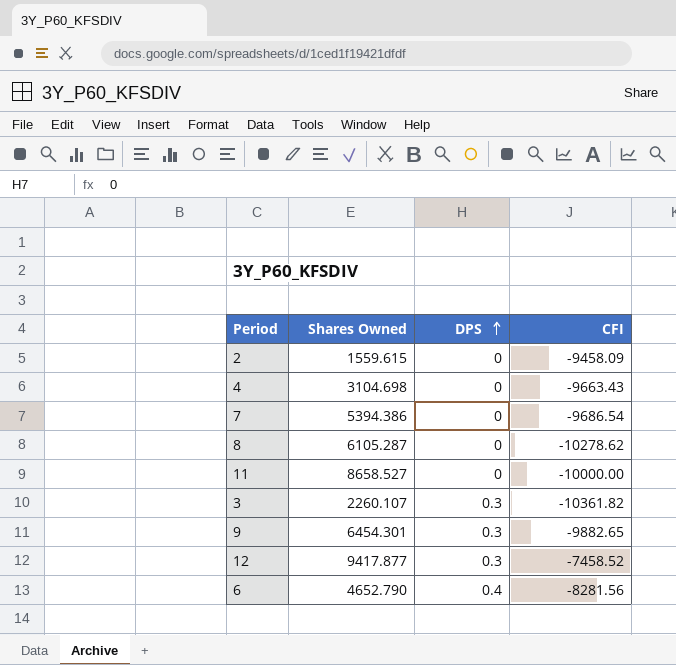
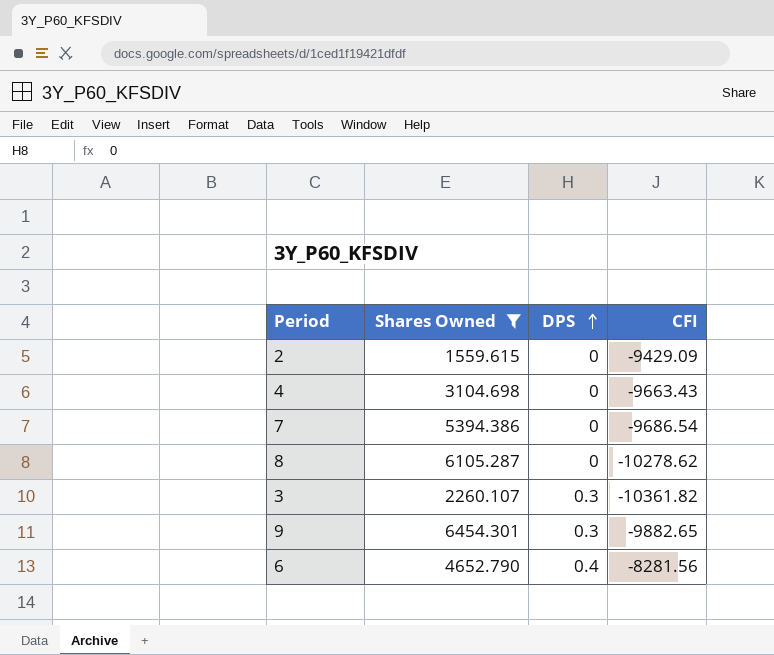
filter: none -> Shares Owned <= 6454.301
2 | CFI: -9458.09 -> -9429.09

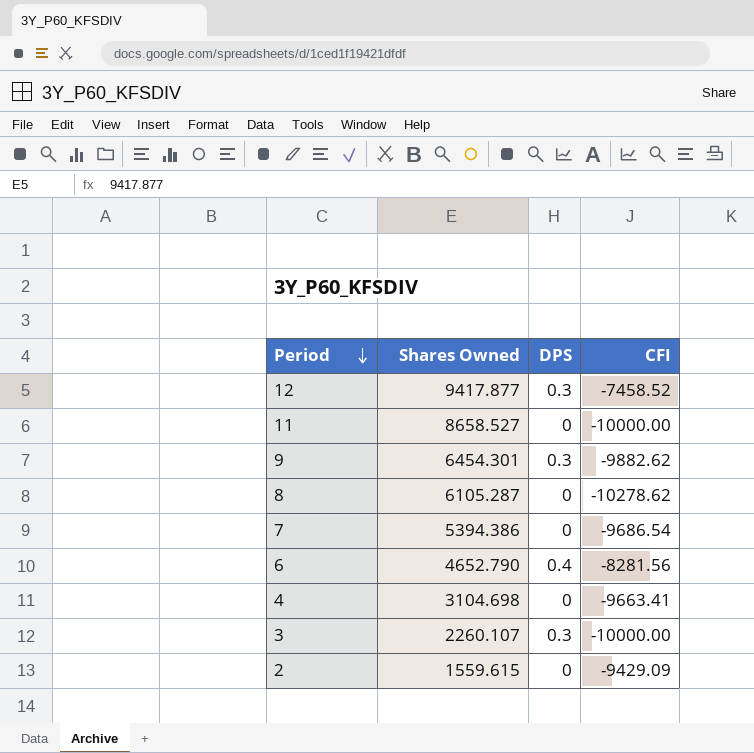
filter: Shares Owned <= 6454.301 -> none
row order: DPS ascending -> Period descending
9 | CFI: -9882.65 -> -9882.62
4 | CFI: -9663.43 -> -9663.41
3 | CFI: -10361.82 -> -10000.00

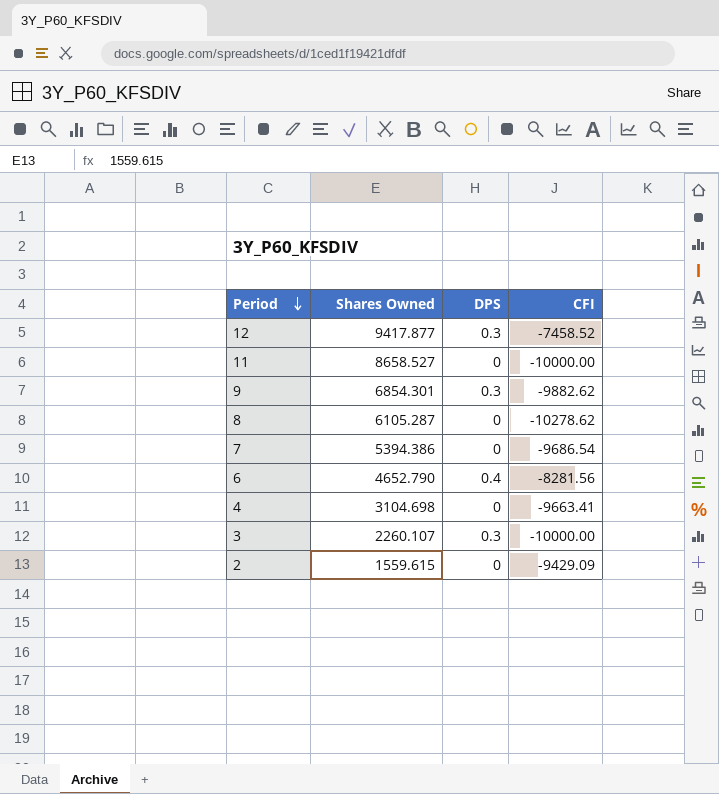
9 | Shares Owned: 6454.301 -> 6854.301

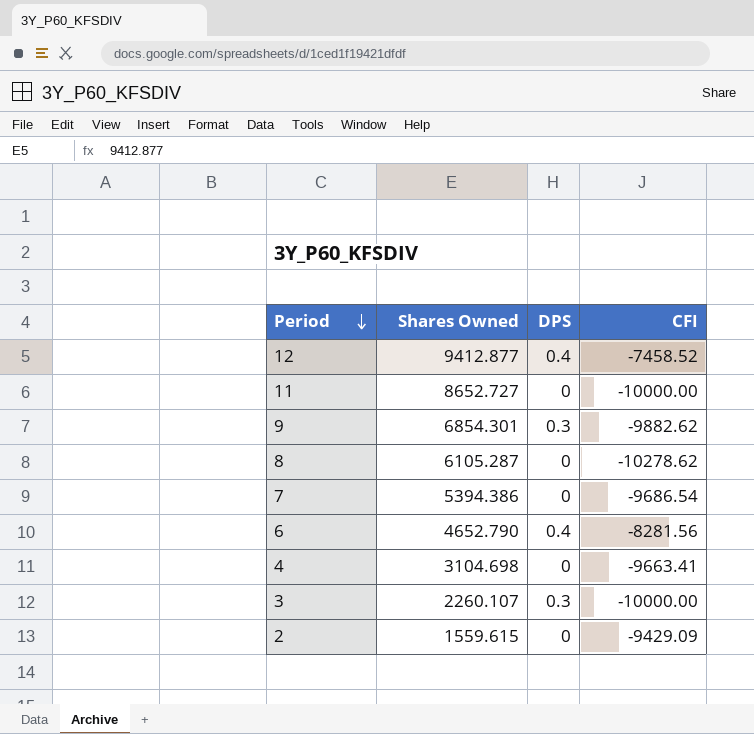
12 | Shares Owned: 9417.877 -> 9412.877
12 | DPS: 0.3 -> 0.4
11 | Shares Owned: 8658.527 -> 8652.727

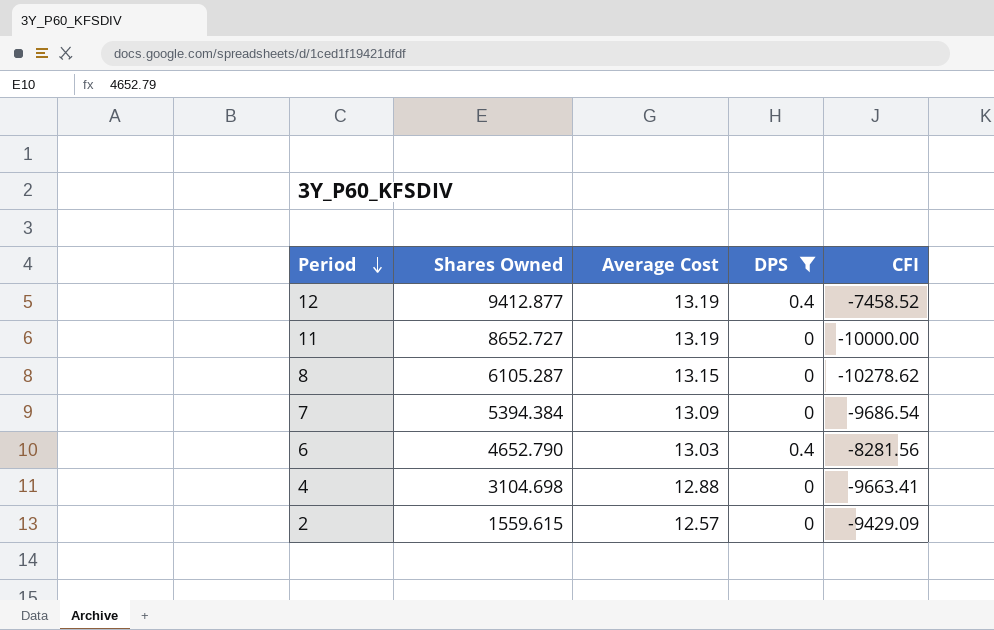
filter: none -> DPS != 0.3
column Average Cost | position: none -> 3
7 | Shares Owned: 5394.386 -> 5394.384

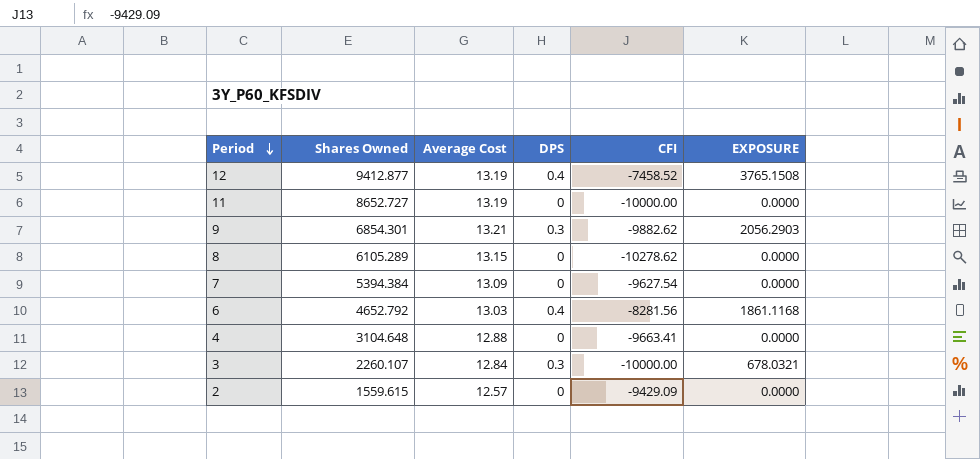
filter: DPS != 0.3 -> none
column EXPOSURE | formula: none -> [Shares Owned] * [DPS]
8 | Shares Owned: 6105.287 -> 6105.289
7 | CFI: -9686.54 -> -9627.54
6 | Shares Owned: 4652.790 -> 4652.792
4 | Shares Owned: 3104.698 -> 3104.648

